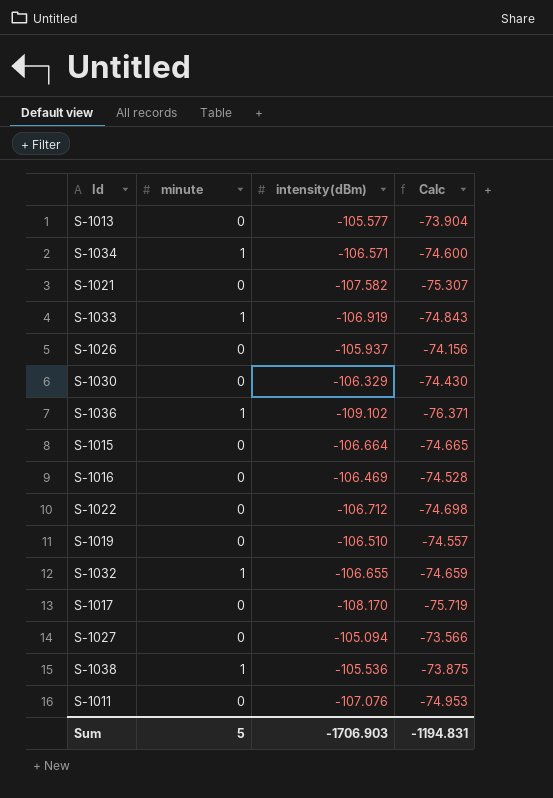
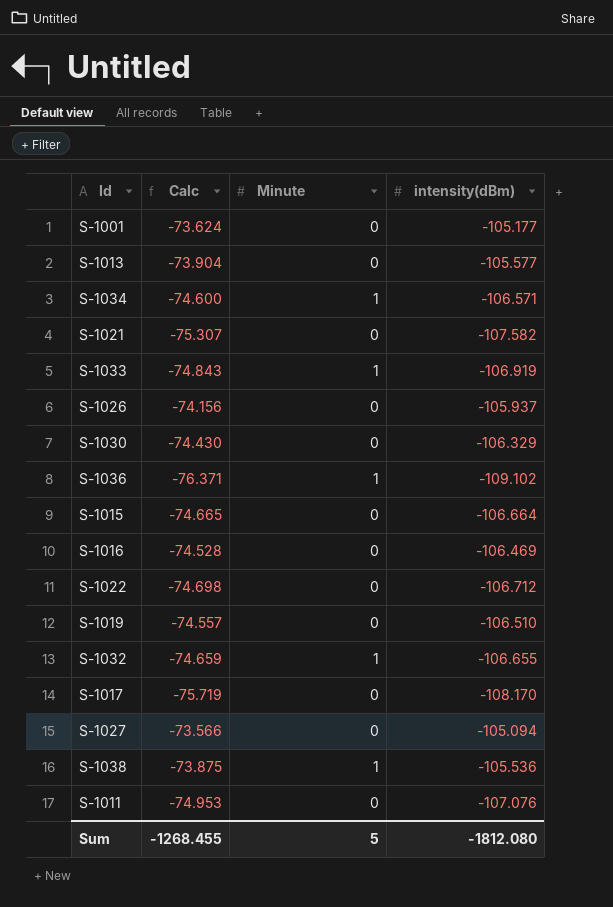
column Calc | position: 4 -> 2
column name: minute -> Minute
row S-1001: none -> -73.624 | 0 | -105.177
Sum | Calc: -1194.831 -> -1268.455
Sum | intensity(dBm): -1706.903 -> -1812.080

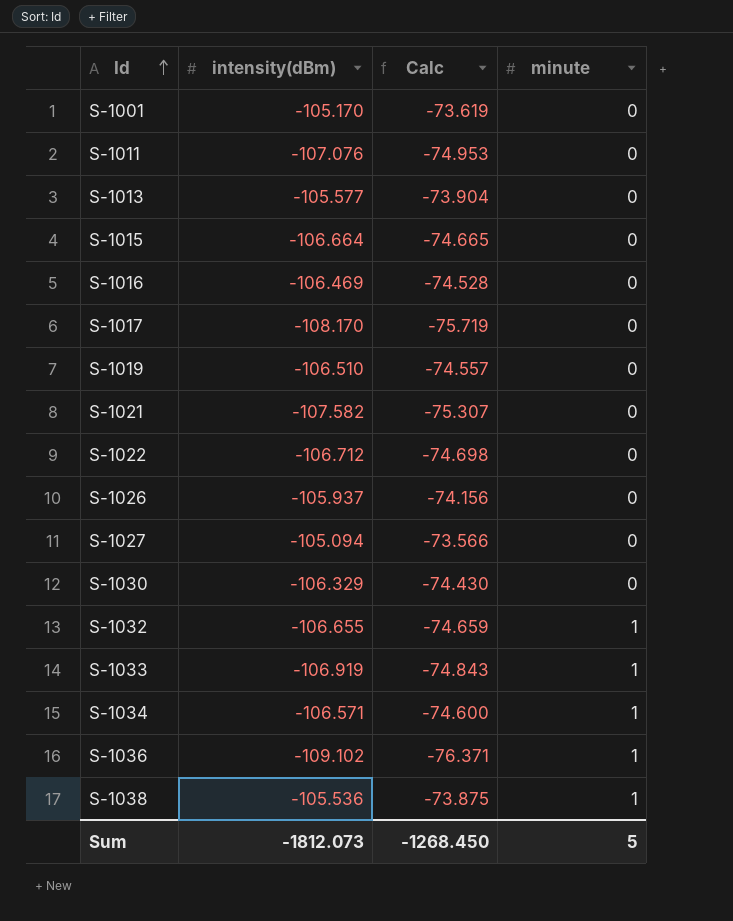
row order: none -> Id ascending
column intensity(dBm) | position: 4 -> 2
column name: Minute -> minute
S-1001 | intensity(dBm): -105.177 -> -105.170
S-1001 | Calc: -73.624 -> -73.619
Sum | intensity(dBm): -1812.080 -> -1812.073
Sum | Calc: -1268.455 -> -1268.450

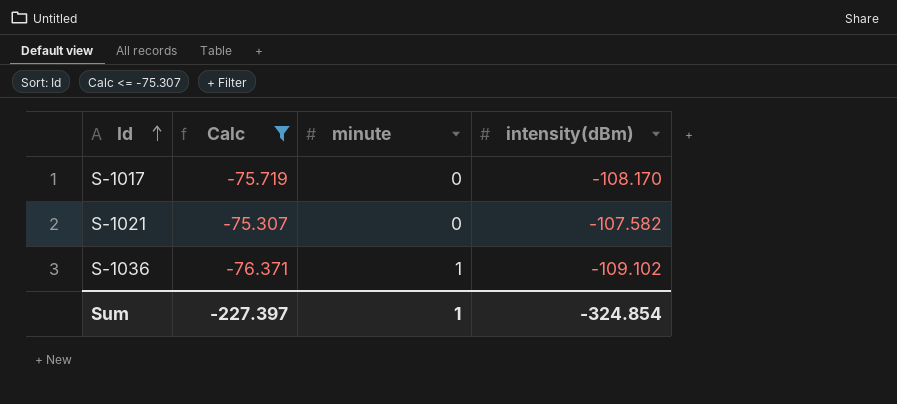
filter: none -> Calc <= -75.307
column intensity(dBm) | position: 2 -> 4
Sum | Calc: -1268.450 -> -227.397
Sum | minute: 5 -> 1
Sum | intensity(dBm): -1812.073 -> -324.854

